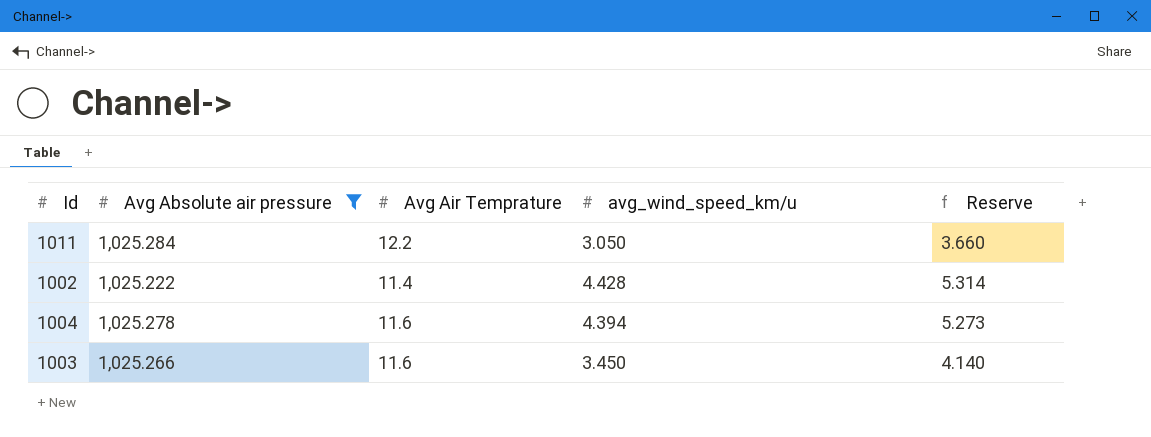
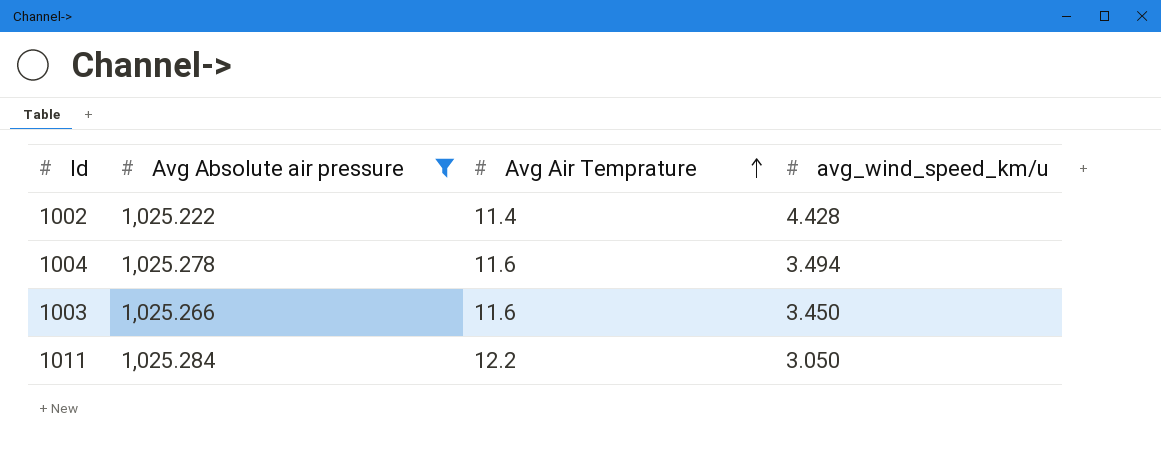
row order: none -> Avg Air Temprature ascending
column Reserve | formula: [avg_wind_speed_km/u] * 1.2 -> none
1004 | avg_wind_speed_km/u: 4.394 -> 3.494

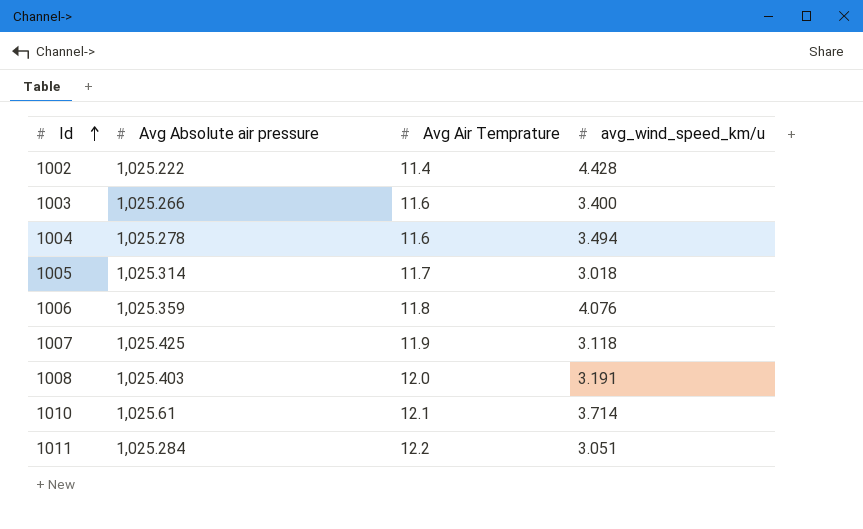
filter: Avg Absolute air pressure <= 1,025.284 -> none
row order: Avg Air Temprature ascending -> Id ascending
1003 | avg_wind_speed_km/u: 3.450 -> 3.400
1011 | avg_wind_speed_km/u: 3.050 -> 3.051

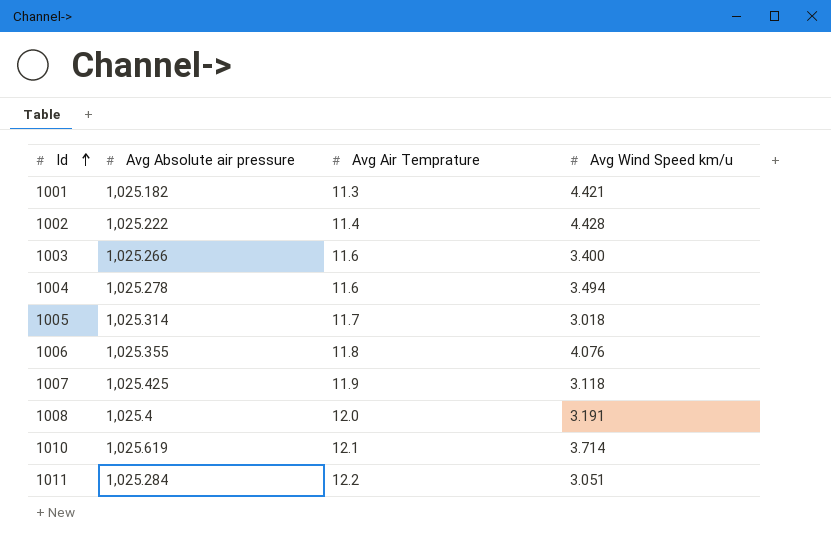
column name: avg_wind_speed_km/u -> Avg Wind Speed km/u
row 1001: none -> 1,025.182 | 11.3 | 4.421
1006 | Avg Absolute air pressure: 1,025.359 -> 1,025.355
1008 | Avg Absolute air pressure: 1,025.403 -> 1,025.4
1010 | Avg Absolute air pressure: 1,025.61 -> 1,025.619

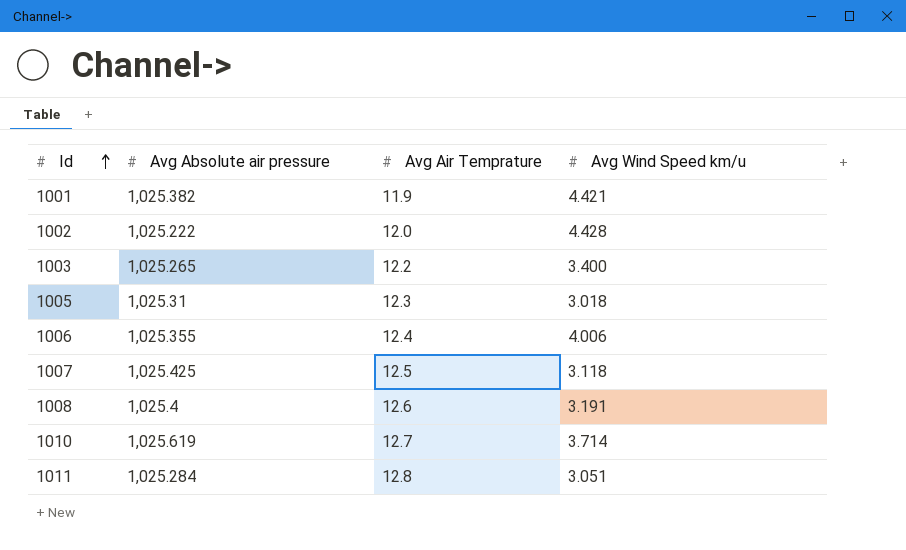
row 1004: 1,025.278 | 11.6 | 3.494 -> none
1001 | Avg Absolute air pressure: 1,025.182 -> 1,025.382
1001 | Avg Air Temprature: 11.3 -> 11.9
1002 | Avg Air Temprature: 11.4 -> 12.0
1003 | Avg Absolute air pressure: 1,025.266 -> 1,025.265
1003 | Avg Air Temprature: 11.6 -> 12.2
1005 | Avg Absolute air pressure: 1,025.314 -> 1,025.31
1005 | Avg Air Temprature: 11.7 -> 12.3
1006 | Avg Air Temprature: 11.8 -> 12.4
1006 | Avg Wind Speed km/u: 4.076 -> 4.006
1007 | Avg Air Temprature: 11.9 -> 12.5
1008 | Avg Air Temprature: 12.0 -> 12.6
1010 | Avg Air Temprature: 12.1 -> 12.7
1011 | Avg Air Temprature: 12.2 -> 12.8

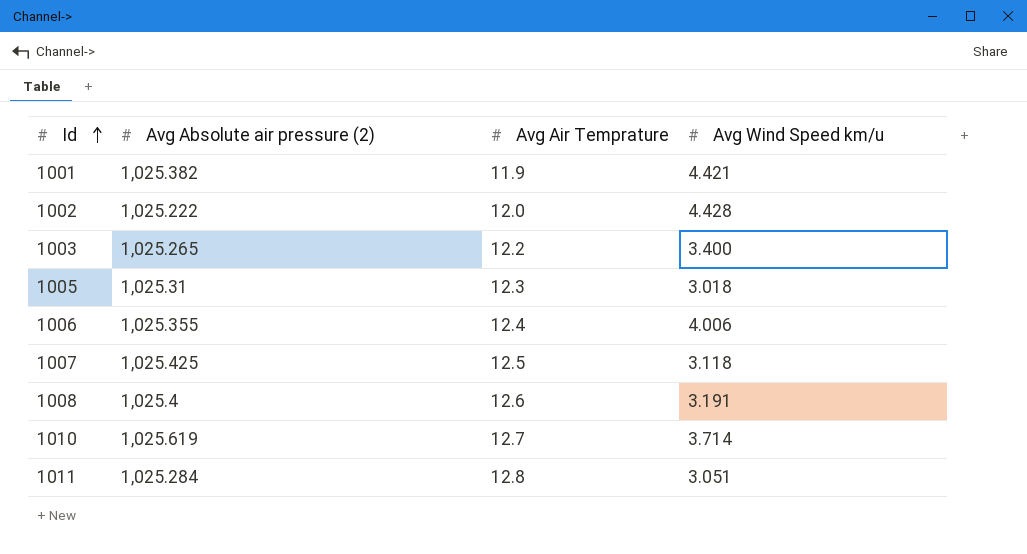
column name: Avg Absolute air pressure -> Avg Absolute air pressure (2)

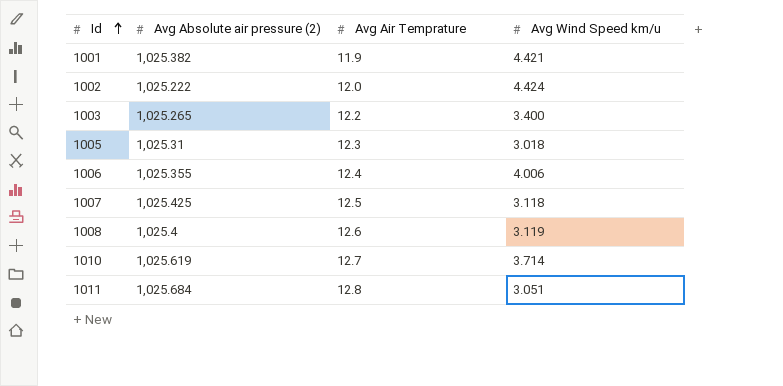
1002 | Avg Wind Speed km/u: 4.428 -> 4.424
1008 | Avg Wind Speed km/u: 3.191 -> 3.119
1011 | Avg Absolute air pressure (2): 1,025.284 -> 1,025.684

